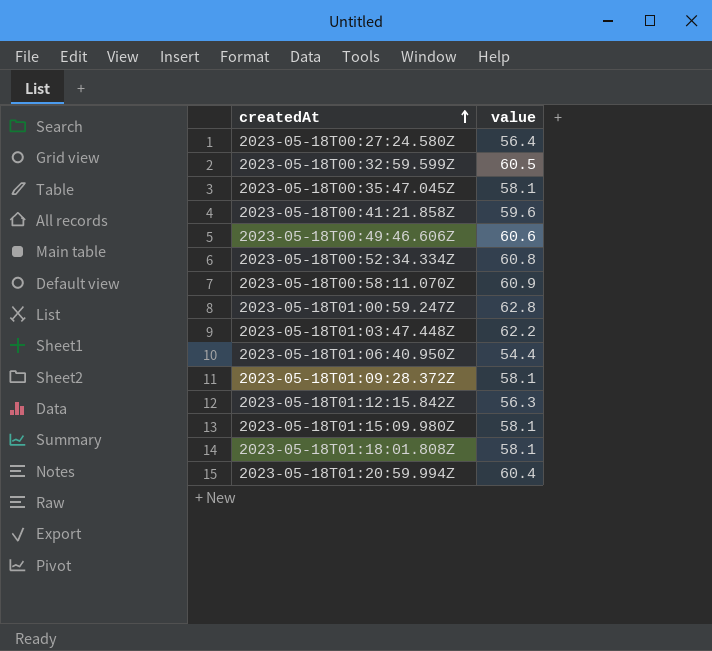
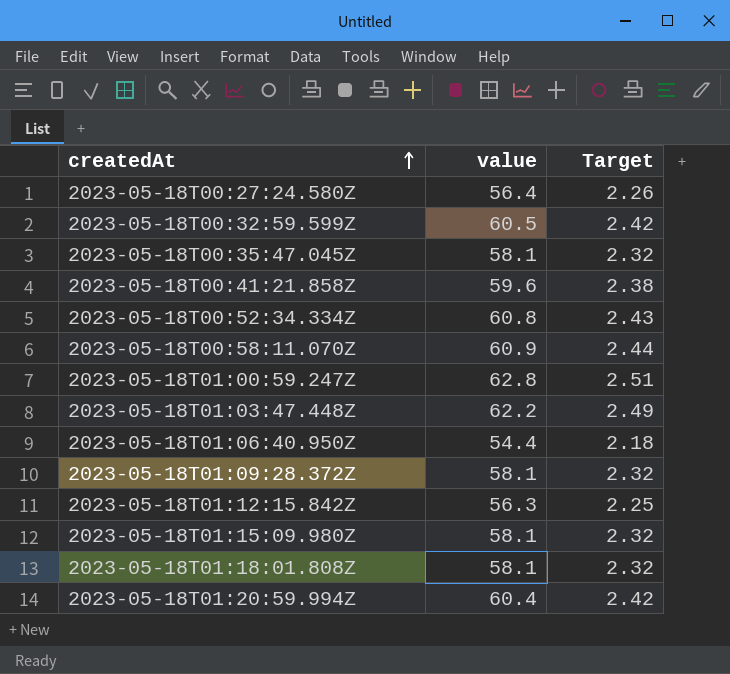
column Target | formula: none -> [value] * 0.04
row 2023-05-18T00:49:46.606Z: 60.6 -> none

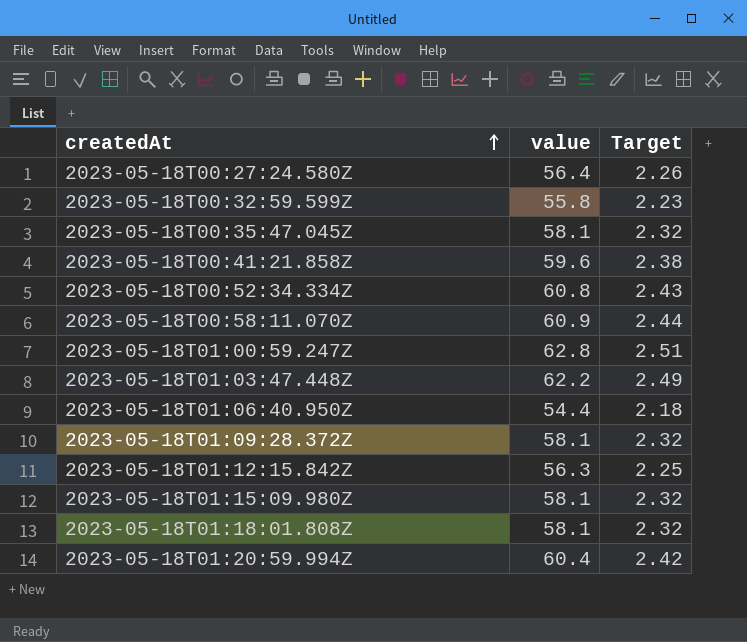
2023-05-18T00:32:59.599Z | value: 60.5 -> 55.8
2023-05-18T00:32:59.599Z | Target: 2.42 -> 2.23

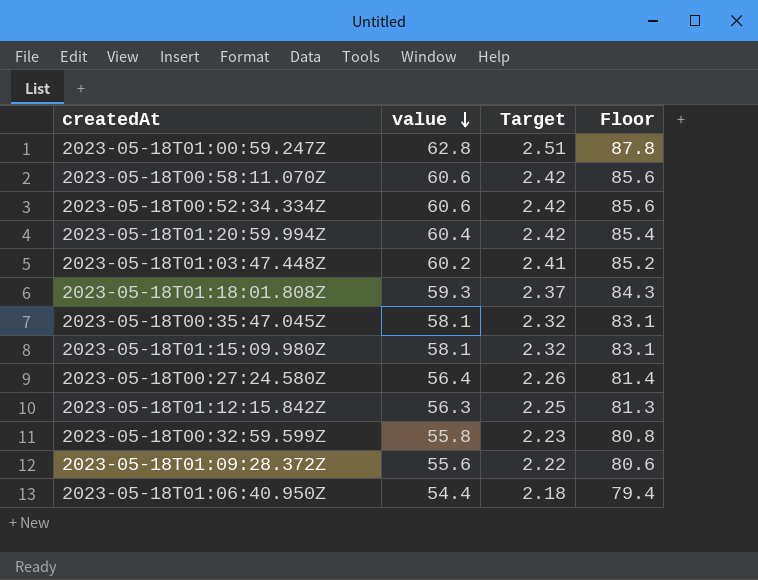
row order: createdAt ascending -> value descending
column Floor | formula: none -> [value] + 25
row 2023-05-18T00:41:21.858Z: 59.6 | 2.38 -> none
2023-05-18T00:58:11.070Z | value: 60.9 -> 60.6
2023-05-18T00:58:11.070Z | Target: 2.44 -> 2.42
2023-05-18T00:52:34.334Z | value: 60.8 -> 60.6
2023-05-18T00:52:34.334Z | Target: 2.43 -> 2.42
2023-05-18T01:03:47.448Z | value: 62.2 -> 60.2
2023-05-18T01:03:47.448Z | Target: 2.49 -> 2.41
2023-05-18T01:18:01.808Z | value: 58.1 -> 59.3
2023-05-18T01:18:01.808Z | Target: 2.32 -> 2.37
2023-05-18T01:09:28.372Z | value: 58.1 -> 55.6
2023-05-18T01:09:28.372Z | Target: 2.32 -> 2.22

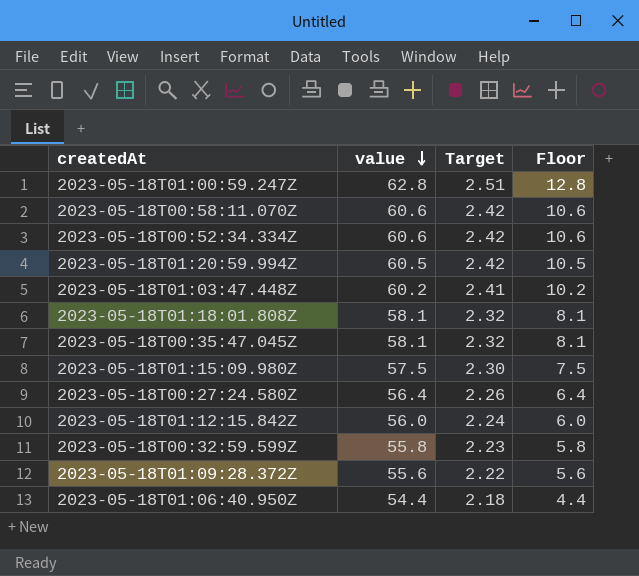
column Floor | formula: [value] + 25 -> [value] - 50
2023-05-18T01:20:59.994Z | value: 60.4 -> 60.5
2023-05-18T01:18:01.808Z | value: 59.3 -> 58.1
2023-05-18T01:18:01.808Z | Target: 2.37 -> 2.32
2023-05-18T01:15:09.980Z | value: 58.1 -> 57.5
2023-05-18T01:15:09.980Z | Target: 2.32 -> 2.30
2023-05-18T01:12:15.842Z | value: 56.3 -> 56.0
2023-05-18T01:12:15.842Z | Target: 2.25 -> 2.24

